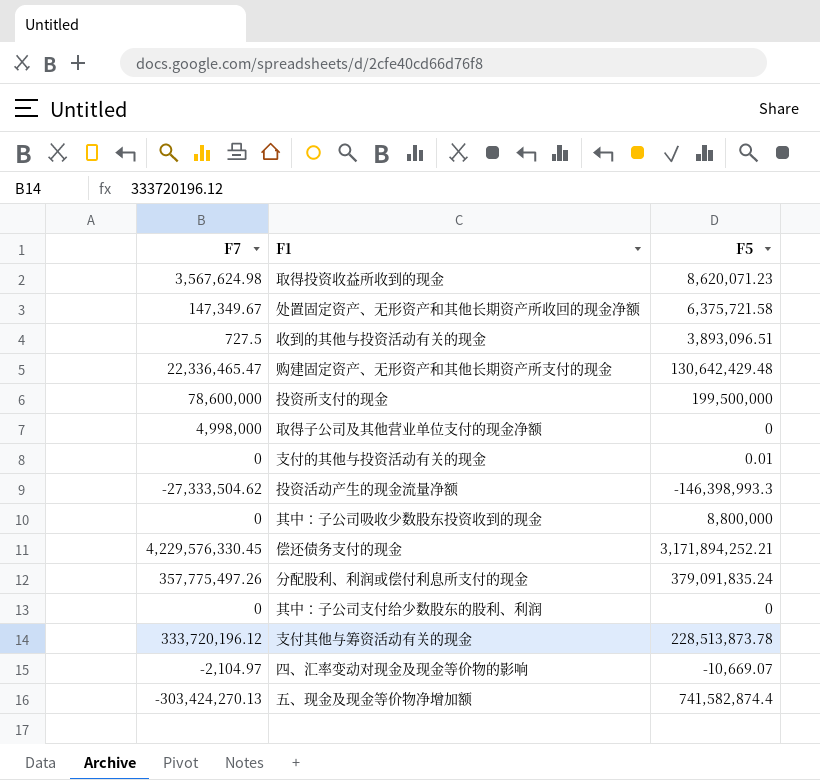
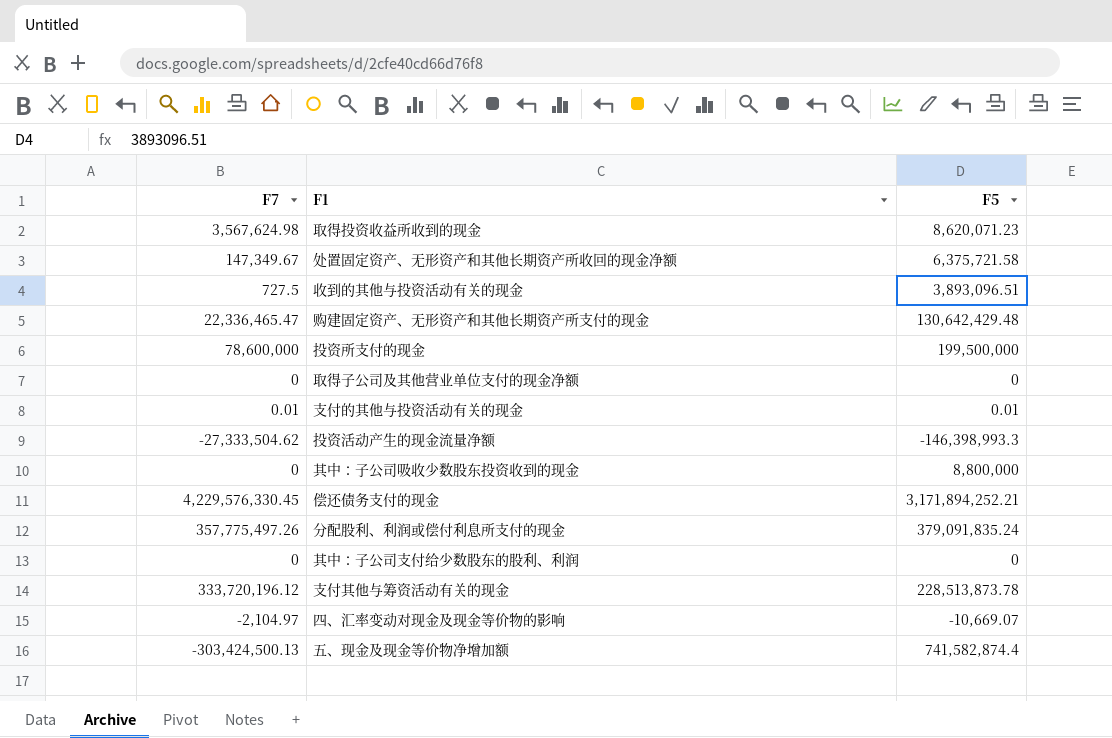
取得子公司及其他营业单位支付的现金净额 | F7: 4,998,000 -> 0
支付的其他与投资活动有关的现金 | F7: 0 -> 0.01
五、现金及现金等价物净增加额 | F7: -303,424,270.13 -> -303,424,500.13

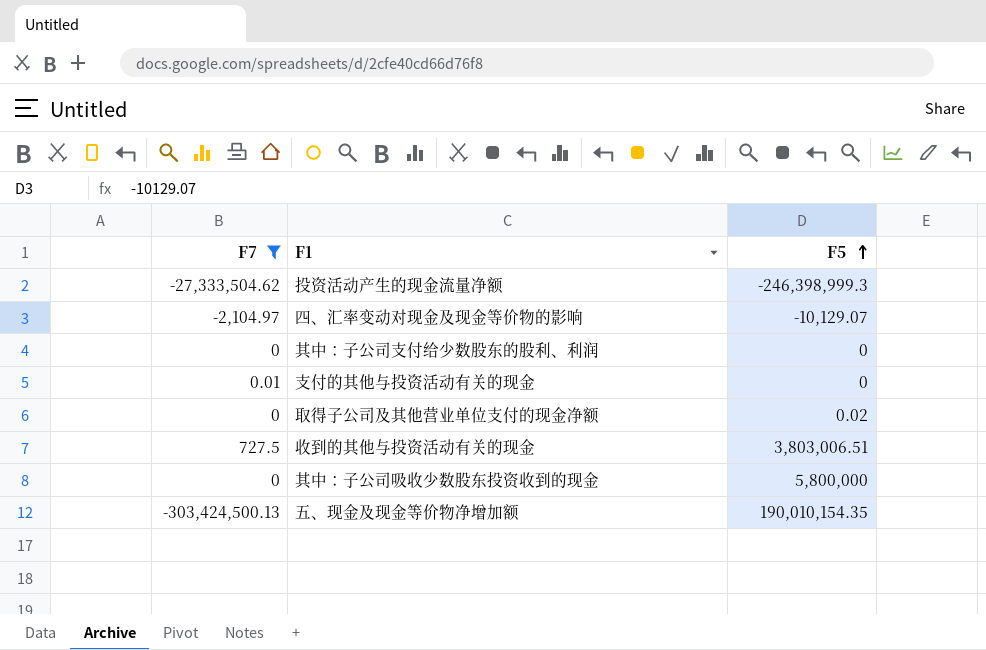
filter: none -> F7 <= 727.5
row order: none -> F5 ascending
投资活动产生的现金流量净额 | F5: -146,398,993.3 -> -246,398,999.3
四、汇率变动对现金及现金等价物的影响 | F5: -10,669.07 -> -10,129.07
支付的其他与投资活动有关的现金 | F5: 0.01 -> 0
取得子公司及其他营业单位支付的现金净额 | F5: 0 -> 0.02
收到的其他与投资活动有关的现金 | F5: 3,893,096.51 -> 3,803,006.51
其中：子公司吸收少数股东投资收到的现金 | F5: 8,800,000 -> 5,800,000
五、现金及现金等价物净增加额 | F5: 741,582,874.4 -> 190,010,154.35

